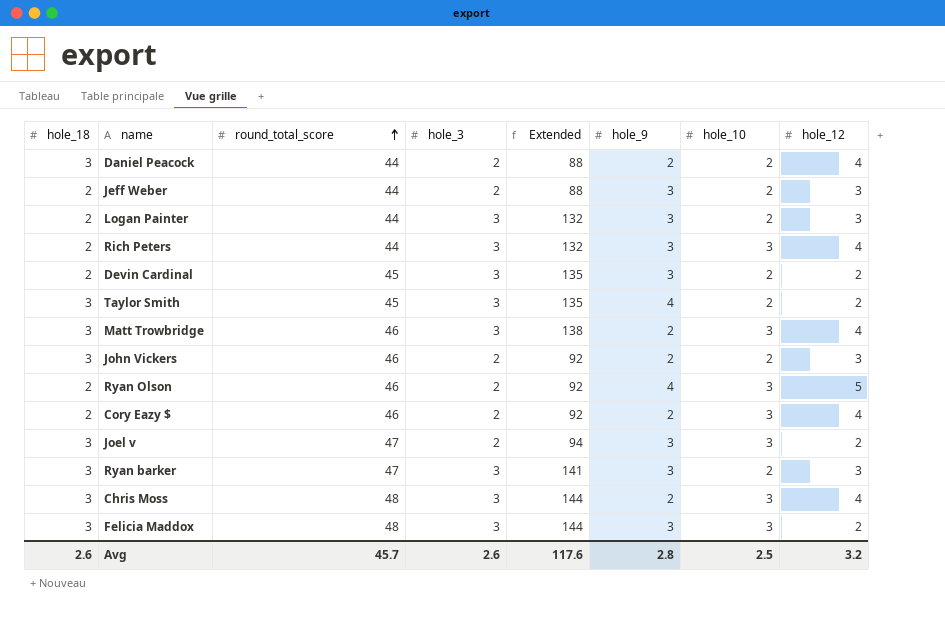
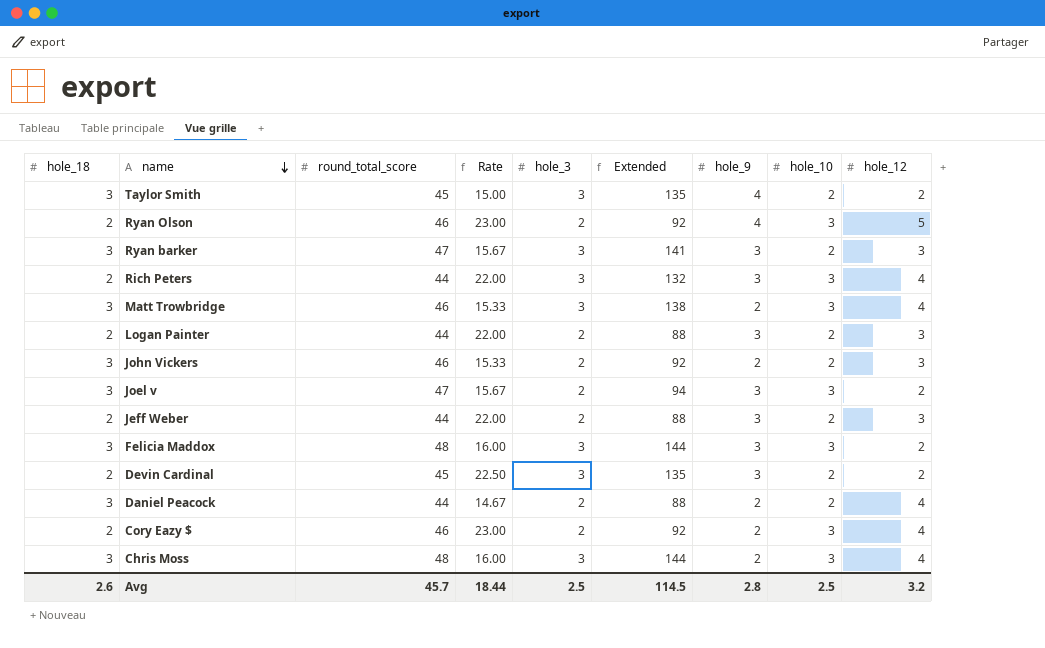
row order: round_total_score ascending -> name descending
column Rate | formula: none -> [round_total_score] / [hole_18]
Logan Painter | hole_3: 3 -> 2
Logan Painter | Extended: 132 -> 88
Avg | hole_3: 2.6 -> 2.5
Avg | Extended: 117.6 -> 114.5

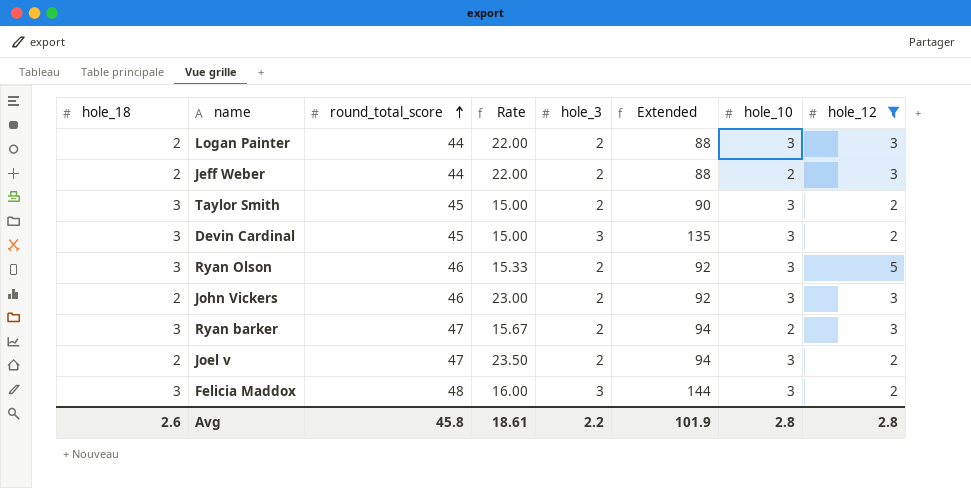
filter: none -> hole_12 != 4
row order: name descending -> round_total_score ascending
column hole_9 | position: 7 -> none
Logan Painter | hole_10: 2 -> 3
Taylor Smith | hole_3: 3 -> 2
Taylor Smith | Extended: 135 -> 90
Taylor Smith | hole_10: 2 -> 3
Devin Cardinal | hole_18: 2 -> 3
Devin Cardinal | Rate: 22.50 -> 15.00
Devin Cardinal | hole_10: 2 -> 3
Ryan Olson | hole_18: 2 -> 3
Ryan Olson | Rate: 23.00 -> 15.33
John Vickers | hole_18: 3 -> 2
John Vickers | Rate: 15.33 -> 23.00
John Vickers | hole_10: 2 -> 3
Ryan barker | hole_3: 3 -> 2
Ryan barker | Extended: 141 -> 94
Joel v | hole_18: 3 -> 2
Joel v | Rate: 15.67 -> 23.50
Avg | round_total_score: 45.7 -> 45.8
Avg | Rate: 18.44 -> 18.61
Avg | hole_3: 2.5 -> 2.2
Avg | Extended: 114.5 -> 101.9
Avg | hole_10: 2.5 -> 2.8
Avg | hole_12: 3.2 -> 2.8

